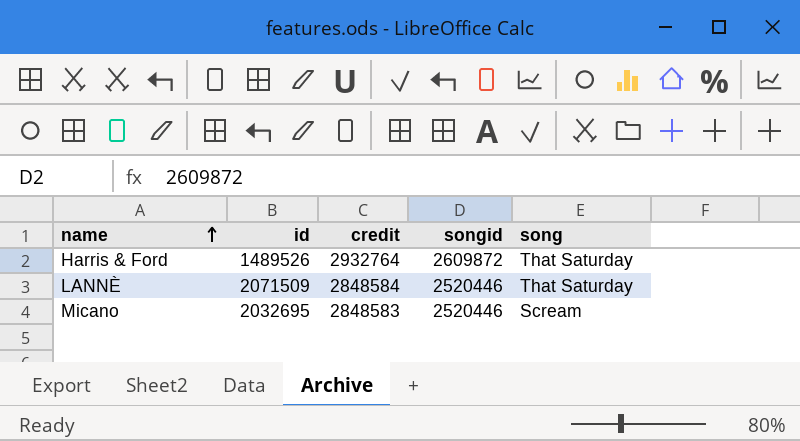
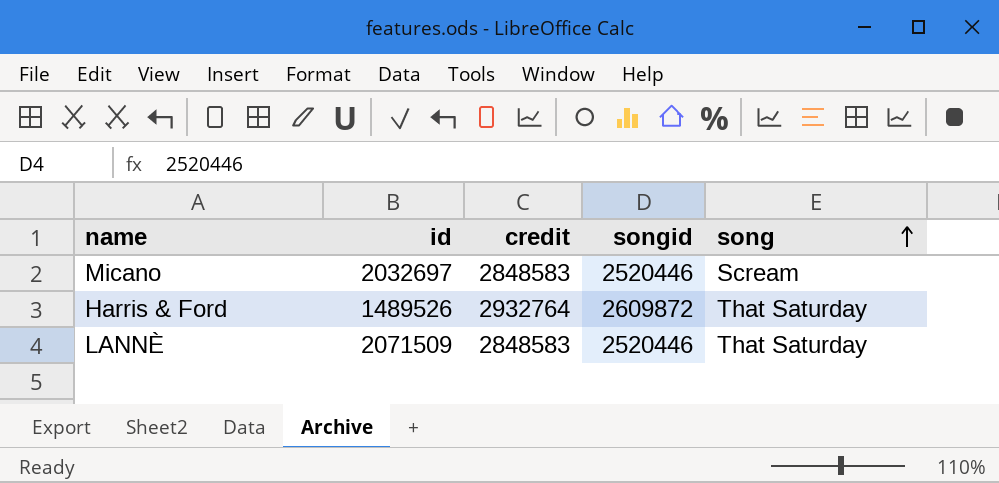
row order: name ascending -> song ascending
Micano | id: 2032695 -> 2032697
LANNÈ | credit: 2848584 -> 2848583

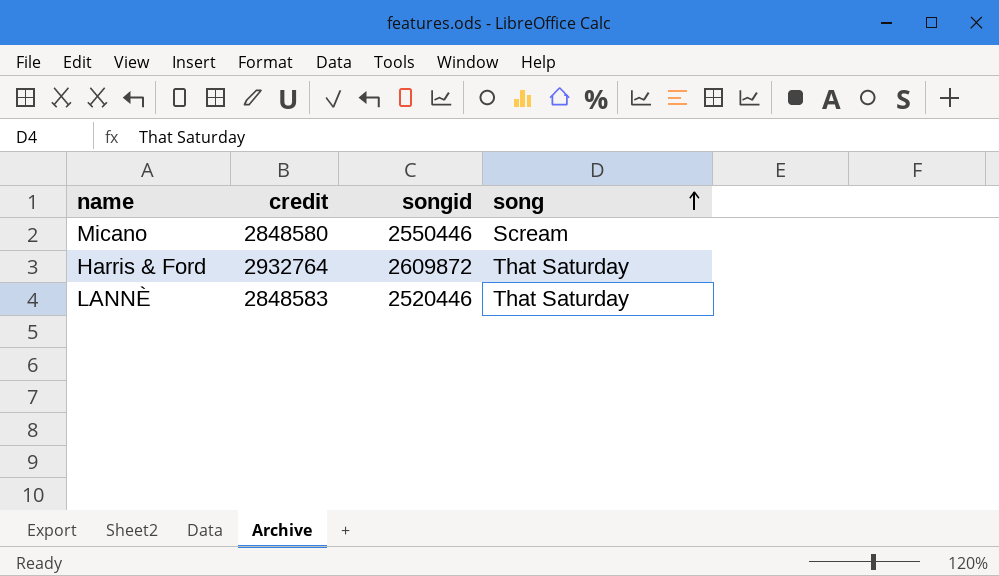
column id | position: 2 -> none
Micano | credit: 2848583 -> 2848580
Micano | songid: 2520446 -> 2550446

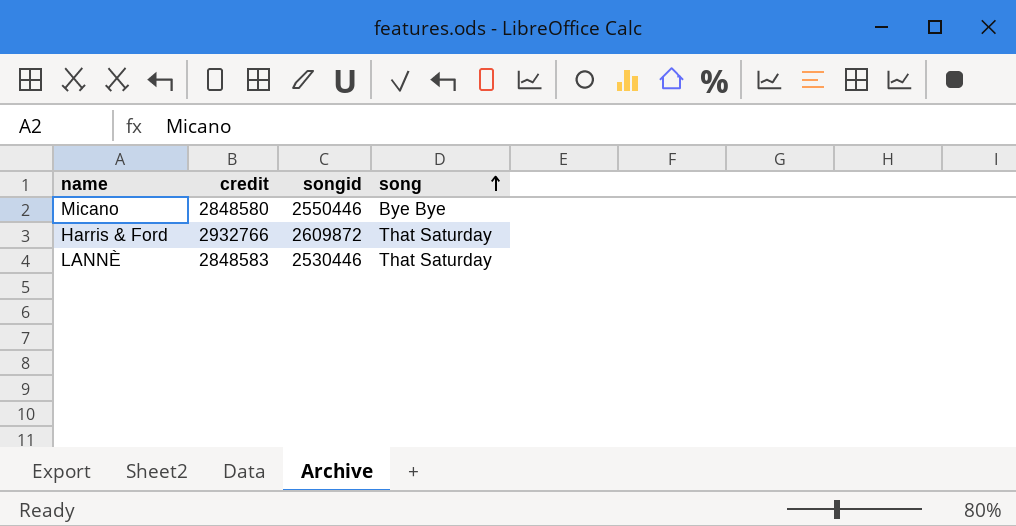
Micano | song: Scream -> Bye Bye
Harris & Ford | credit: 2932764 -> 2932766
LANNÈ | songid: 2520446 -> 2530446

